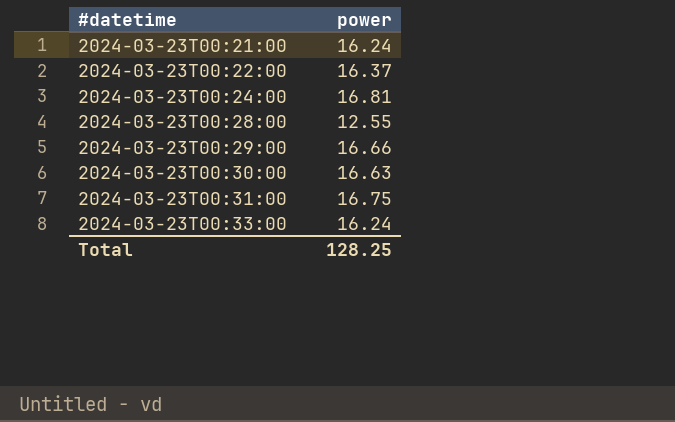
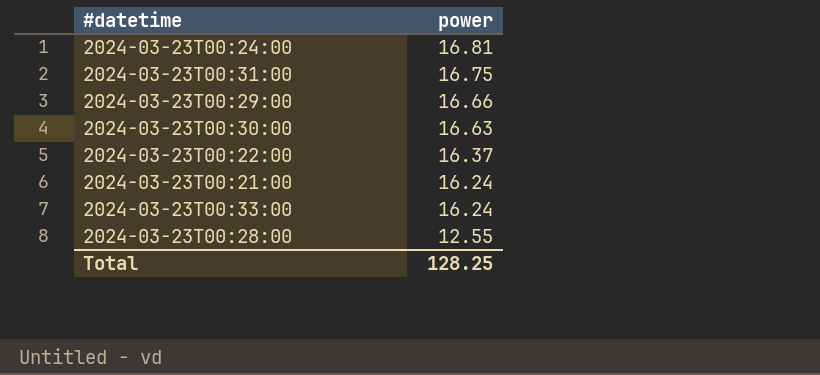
row order: #datetime ascending -> power descending

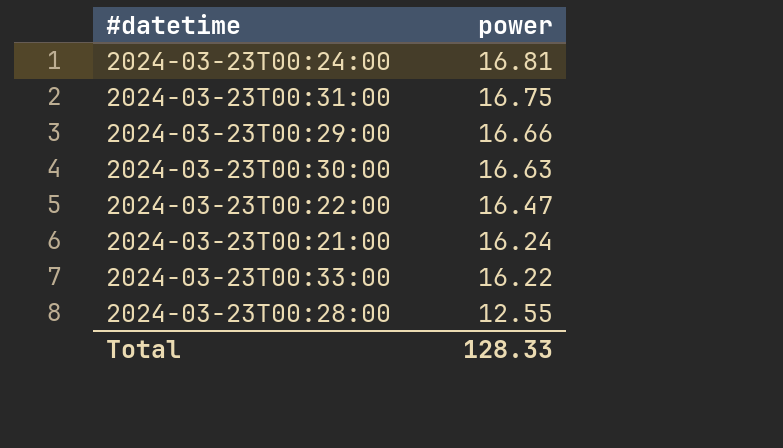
2024-03-23T00:22:00 | power: 16.37 -> 16.47
2024-03-23T00:33:00 | power: 16.24 -> 16.22
Total | power: 128.25 -> 128.33

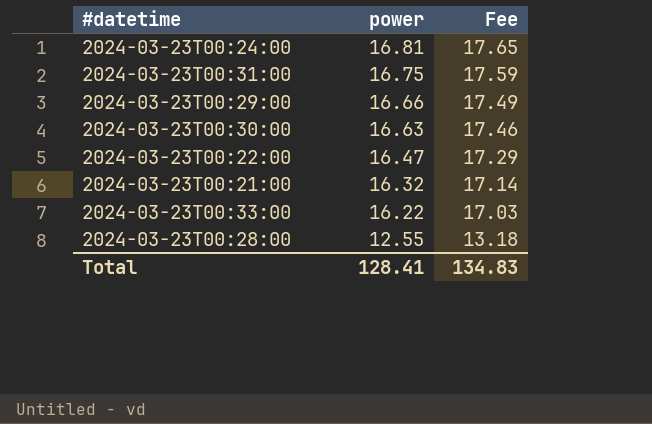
column Fee | formula: none -> [power] * 1.05
2024-03-23T00:21:00 | power: 16.24 -> 16.32
Total | power: 128.33 -> 128.41

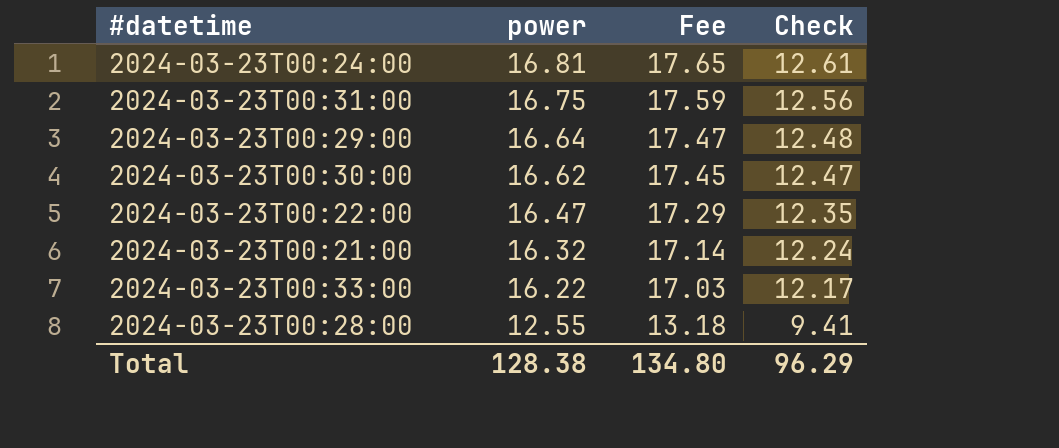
column Check | formula: none -> [power] * 0.75
2024-03-23T00:29:00 | power: 16.66 -> 16.64
2024-03-23T00:29:00 | Fee: 17.49 -> 17.47
2024-03-23T00:30:00 | power: 16.63 -> 16.62
2024-03-23T00:30:00 | Fee: 17.46 -> 17.45
Total | power: 128.41 -> 128.38
Total | Fee: 134.83 -> 134.80

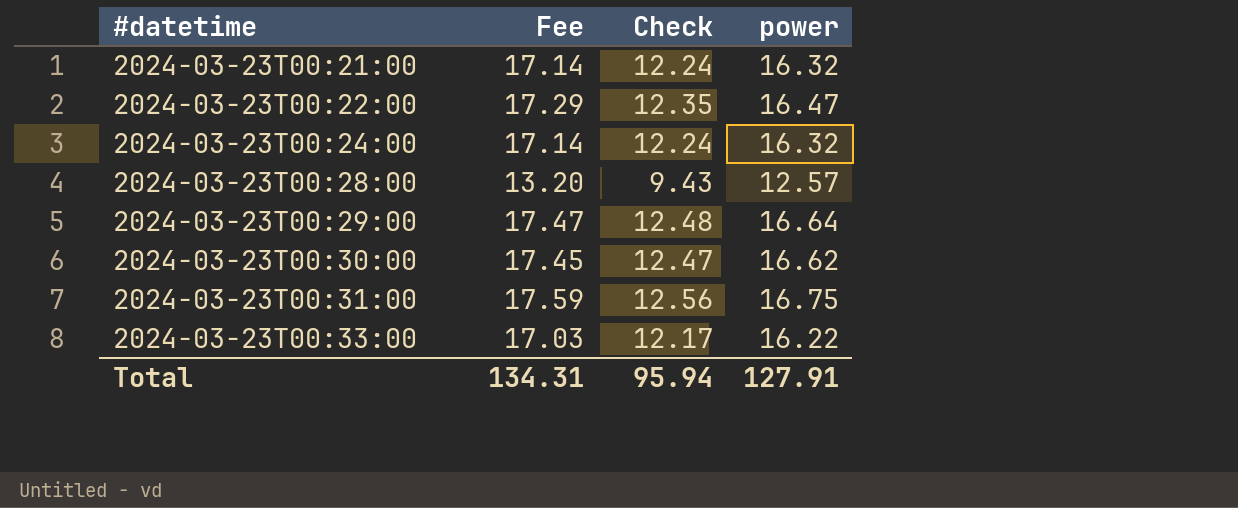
row order: power descending -> #datetime ascending
column power | position: 2 -> 4
2024-03-23T00:24:00 | Fee: 17.65 -> 17.14
2024-03-23T00:24:00 | Check: 12.61 -> 12.24
2024-03-23T00:24:00 | power: 16.81 -> 16.32
2024-03-23T00:28:00 | Fee: 13.18 -> 13.20
2024-03-23T00:28:00 | Check: 9.41 -> 9.43
2024-03-23T00:28:00 | power: 12.55 -> 12.57
Total | Fee: 134.80 -> 134.31
Total | Check: 96.29 -> 95.94
Total | power: 128.38 -> 127.91

